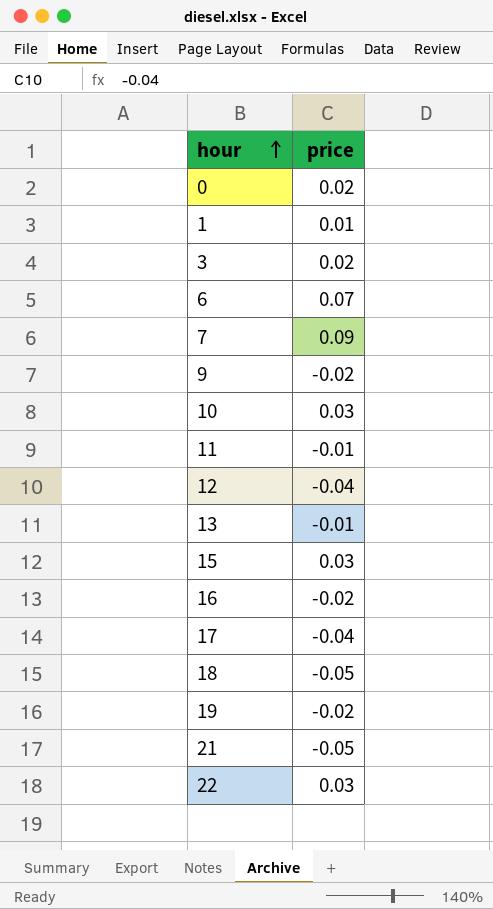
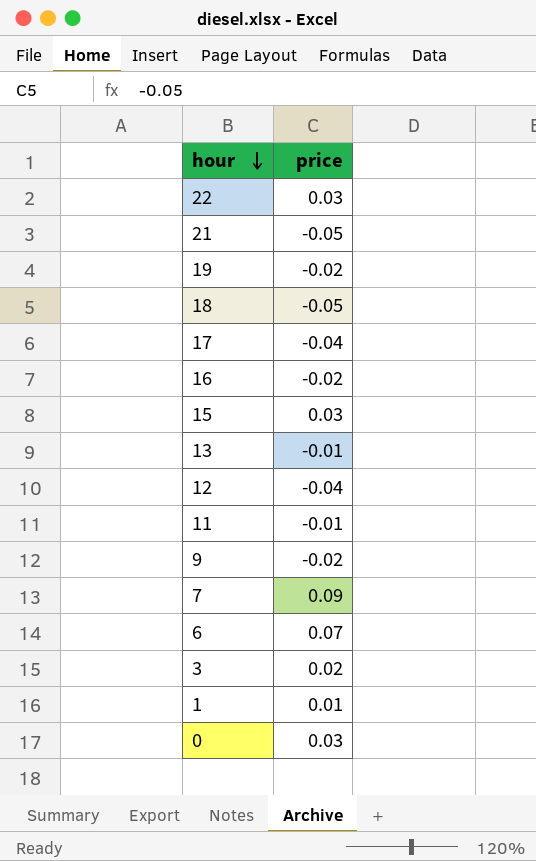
row order: hour ascending -> hour descending
row 10: 0.03 -> none
0 | price: 0.02 -> 0.03

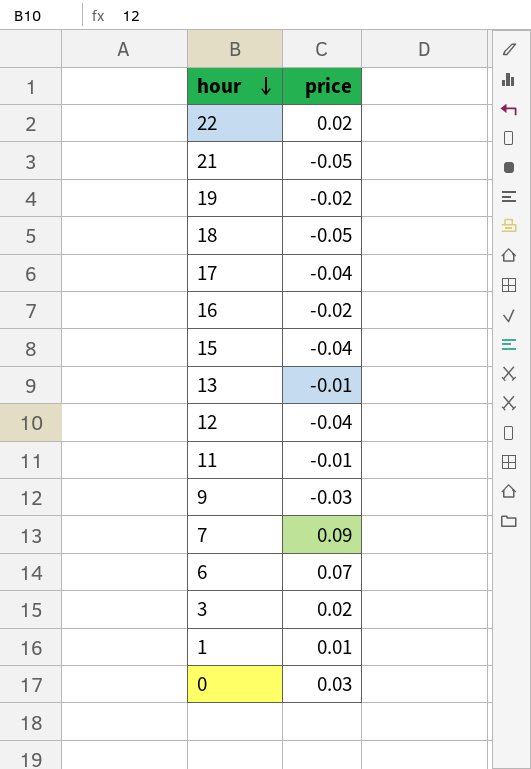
22 | price: 0.03 -> 0.02
15 | price: 0.03 -> -0.04
9 | price: -0.02 -> -0.03

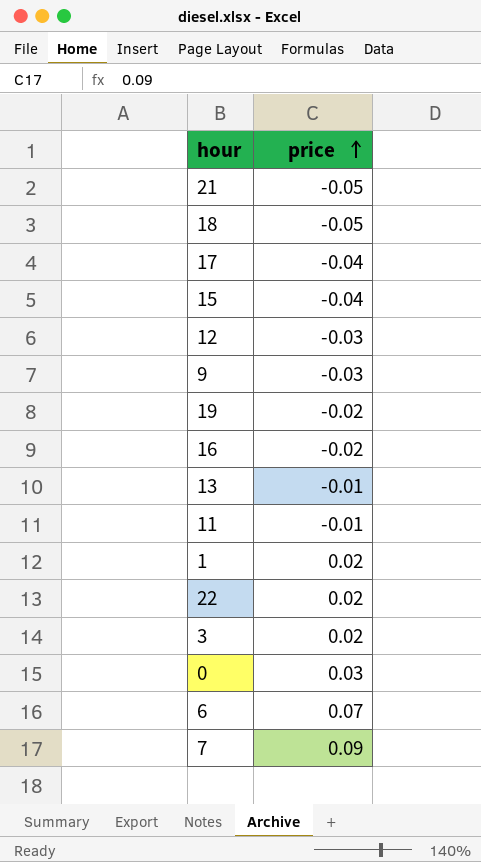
row order: hour descending -> price ascending
12 | price: -0.04 -> -0.03
1 | price: 0.01 -> 0.02

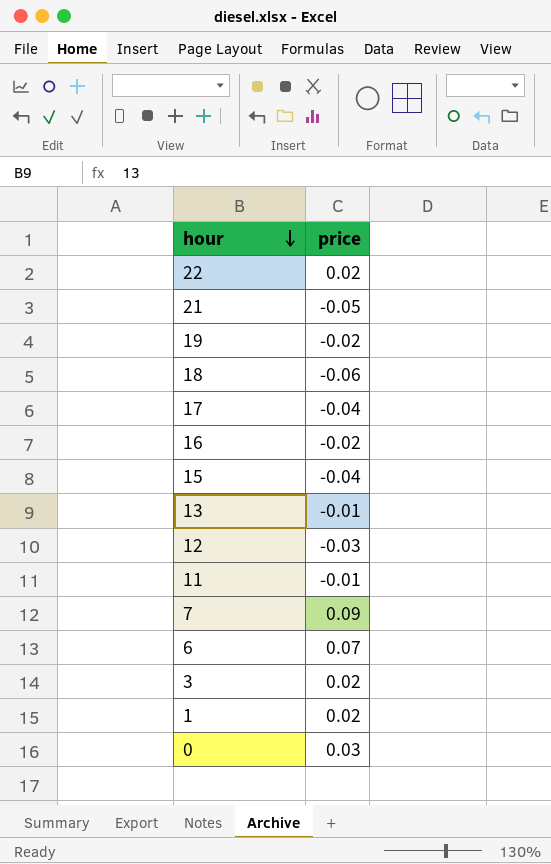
row order: price ascending -> hour descending
row 9: -0.03 -> none
18 | price: -0.05 -> -0.06

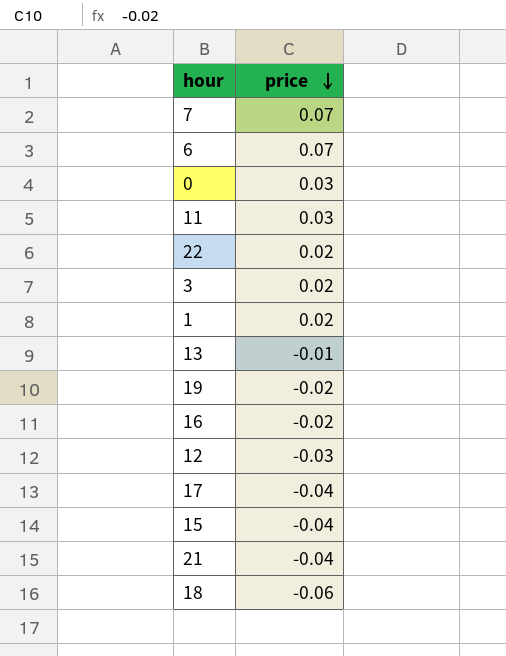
row order: hour descending -> price descending
7 | price: 0.09 -> 0.07
11 | price: -0.01 -> 0.03
21 | price: -0.05 -> -0.04

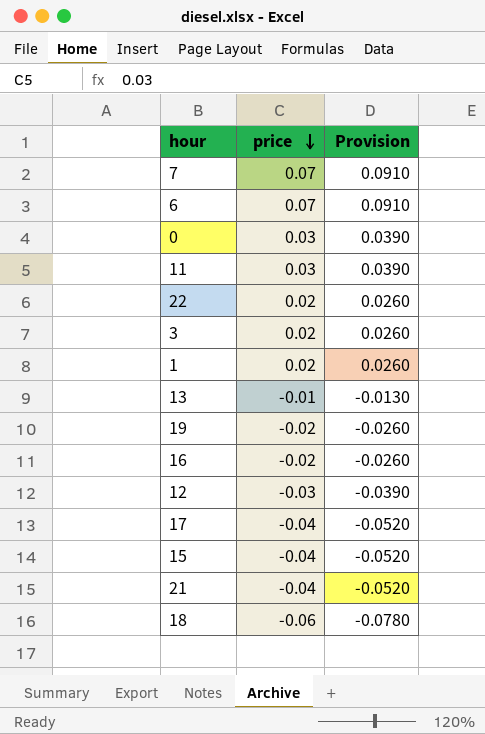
column Provision | formula: none -> [price] * 1.3

